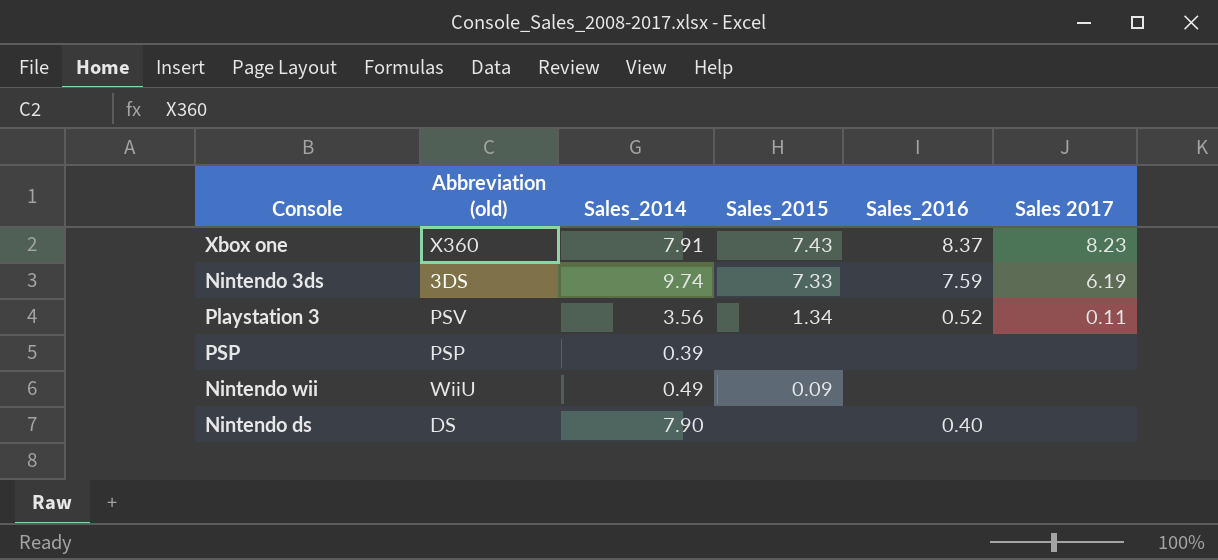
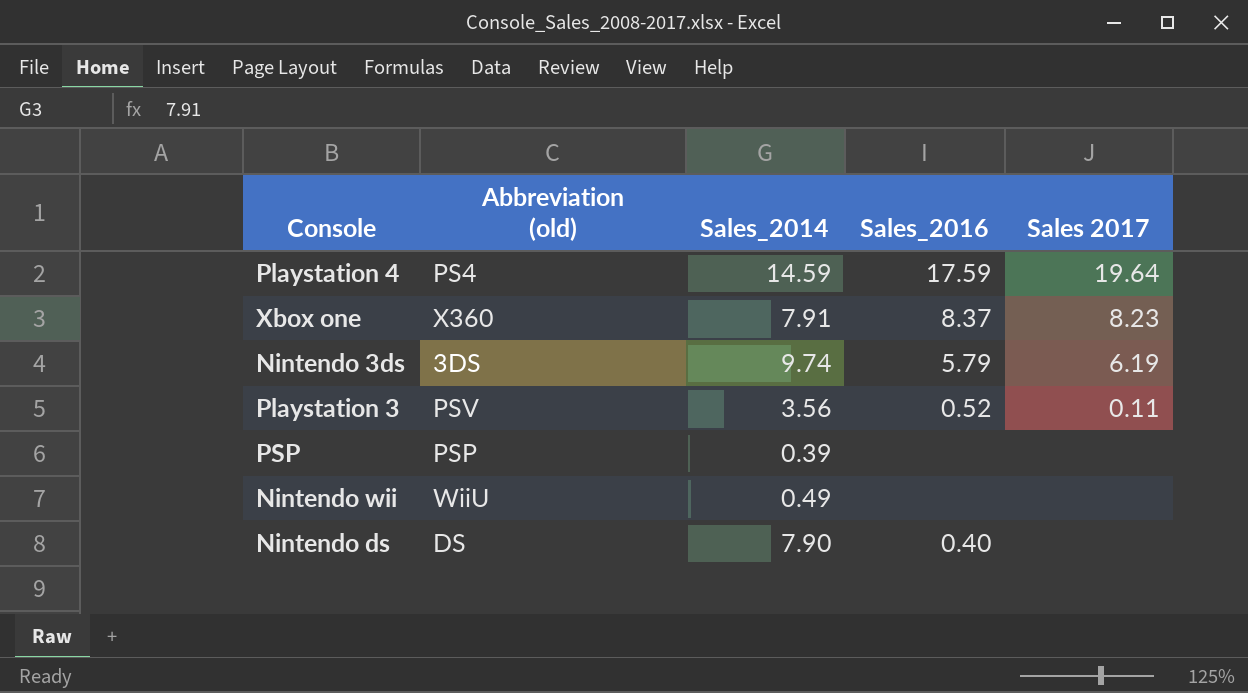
column Sales_2015 | position: 4 -> none
row Playstation 4: none -> PS4 | 14.59 | 17.59 | 19.64
Nintendo 3ds | Sales_2016: 7.59 -> 5.79

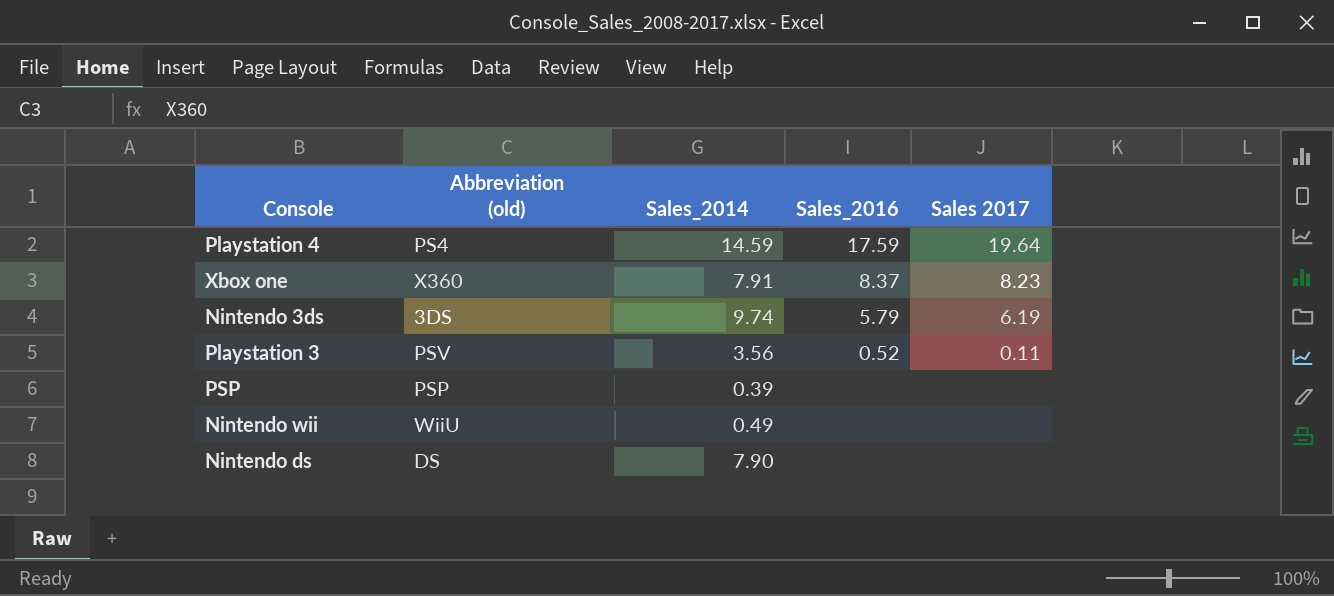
Nintendo ds | Sales_2016: 0.40 -> none

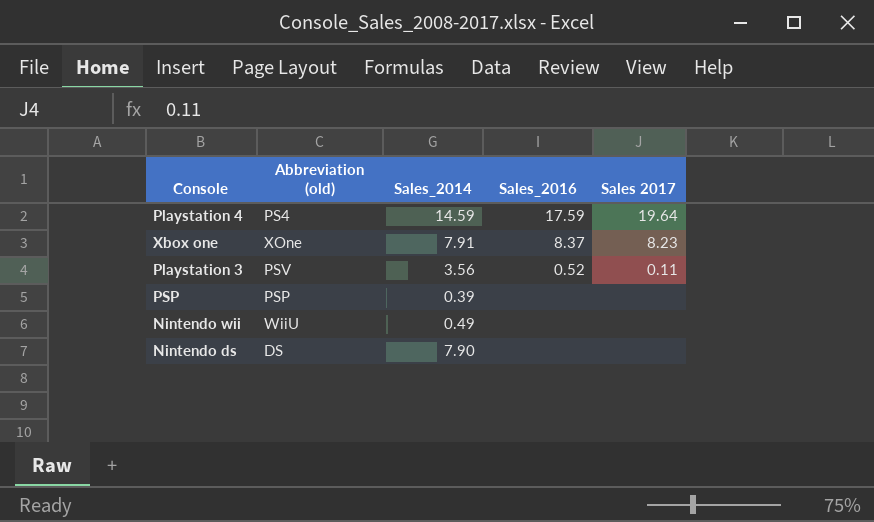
row Nintendo 3ds: 3DS | 9.74 | 5.79 | 6.19 -> none
Xbox one | Abbreviation (old): X360 -> XOne

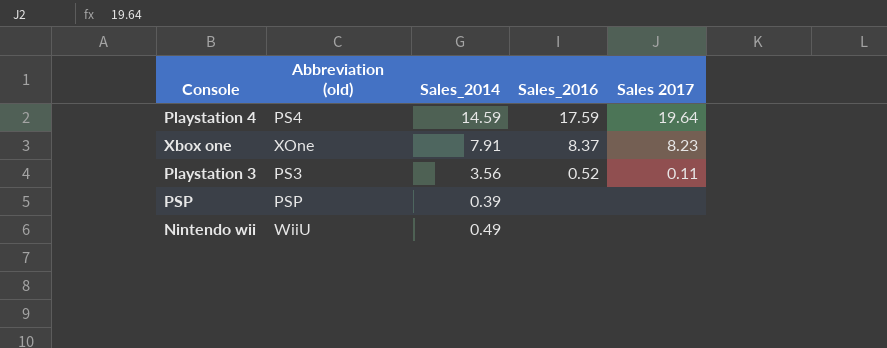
row Nintendo ds: DS | 7.90 | none | none -> none
Playstation 3 | Abbreviation (old): PSV -> PS3

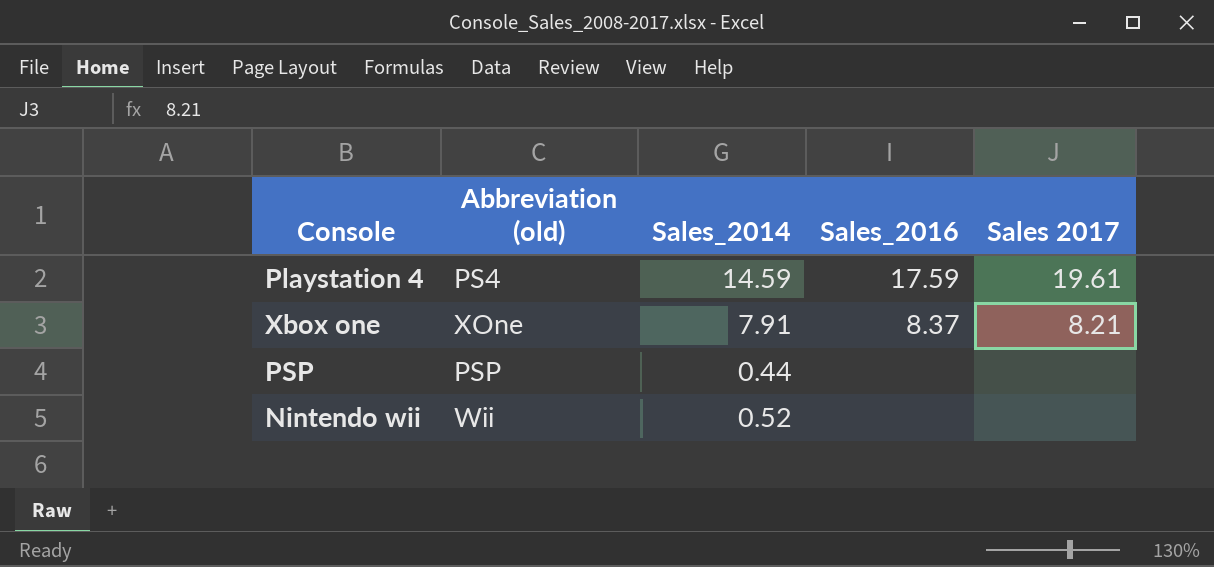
row Playstation 3: PS3 | 3.56 | 0.52 | 0.11 -> none
Playstation 4 | Sales 2017: 19.64 -> 19.61
Xbox one | Sales 2017: 8.23 -> 8.21
PSP | Sales_2014: 0.39 -> 0.44
Nintendo wii | Abbreviation (old): WiiU -> Wii
Nintendo wii | Sales_2014: 0.49 -> 0.52

